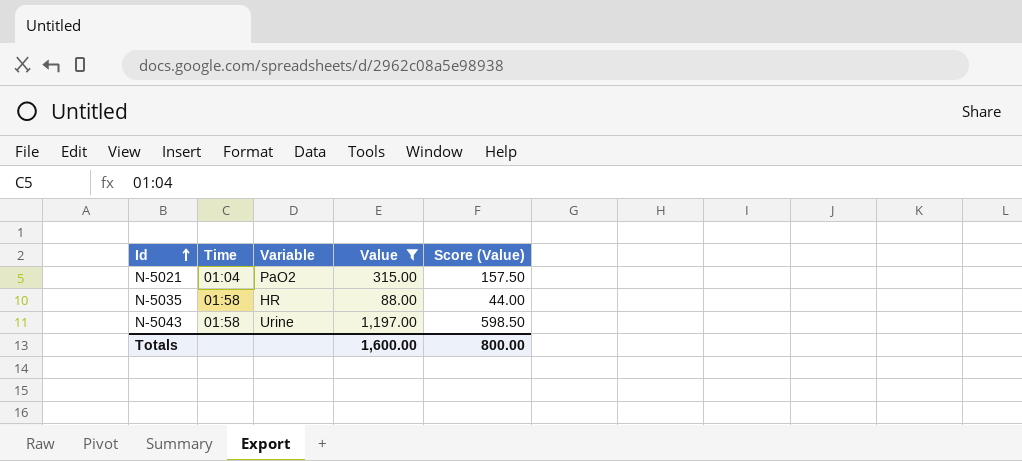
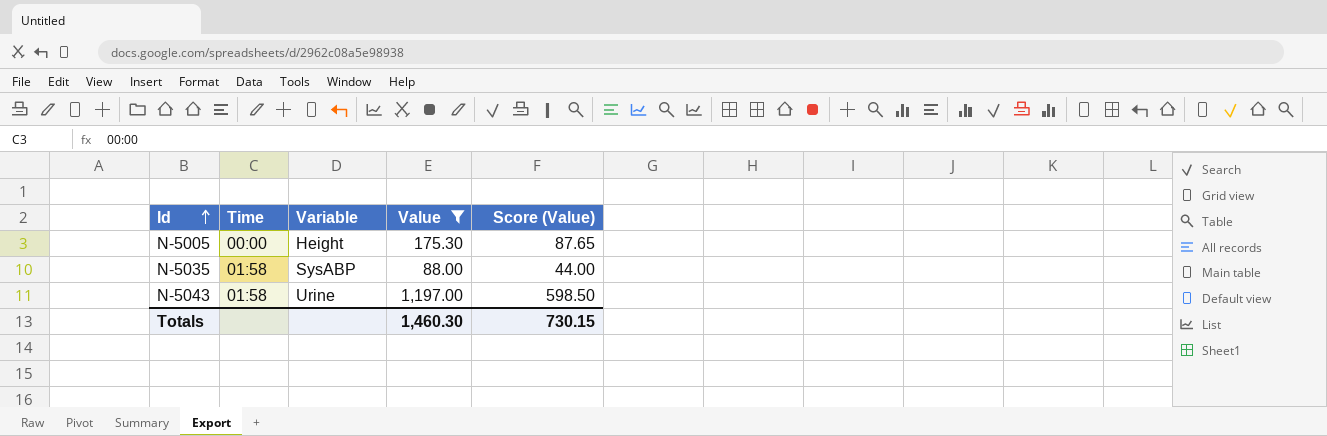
row N-5021: 01:04 | PaO2 | 315.00 | 157.50 -> none
row N-5005: none -> 00:00 | Height | 175.30 | 87.65
N-5035 | Variable: HR -> SysABP
Totals | Value: 1,600.00 -> 1,460.30
Totals | Score (Value): 800.00 -> 730.15

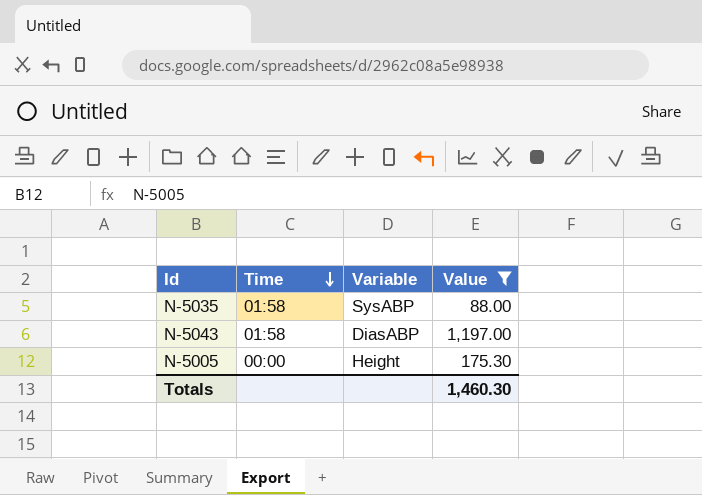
row order: Id ascending -> Time descending
column Score (Value) | formula: [Value] * 0.5 -> none
N-5043 | Variable: Urine -> DiasABP

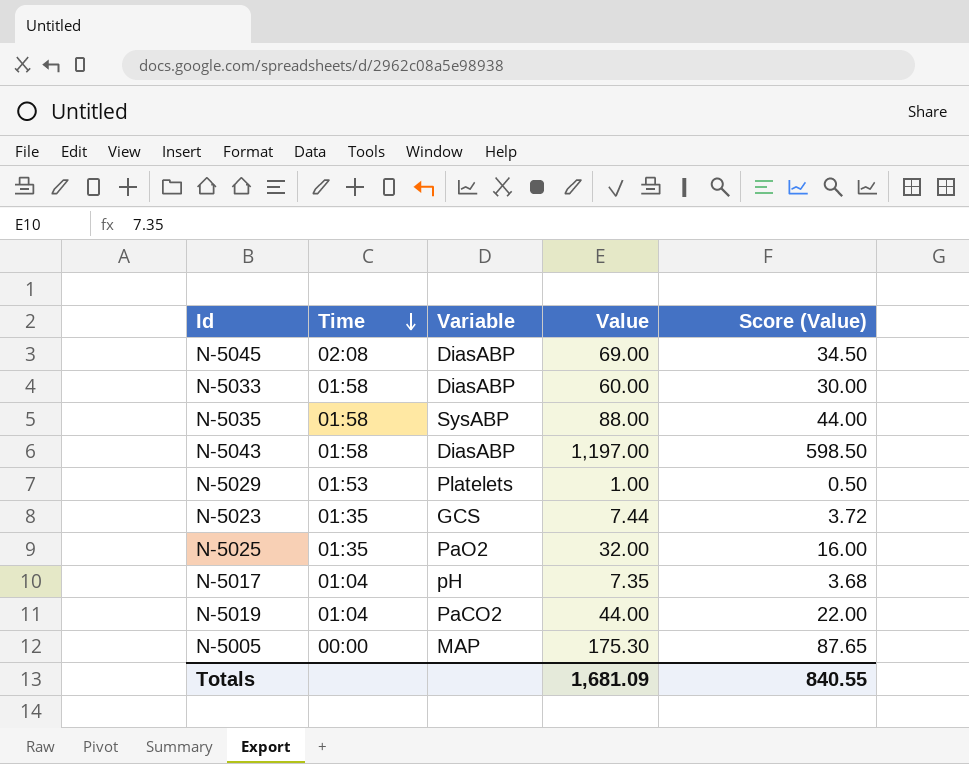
filter: Value >= 88.00 -> none
column Score (Value) | formula: none -> [Value] * 0.5
N-5005 | Variable: Height -> MAP
Totals | Value: 1,460.30 -> 1,681.09

